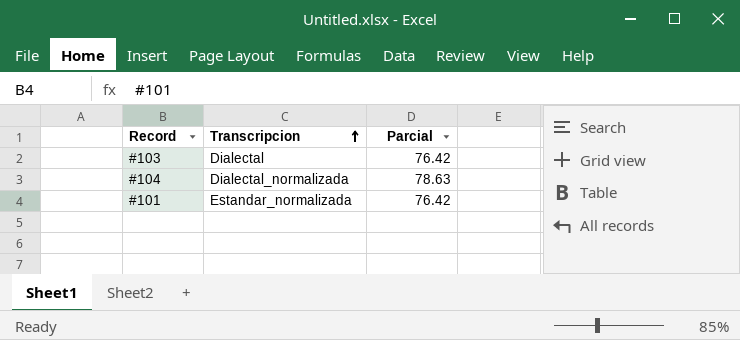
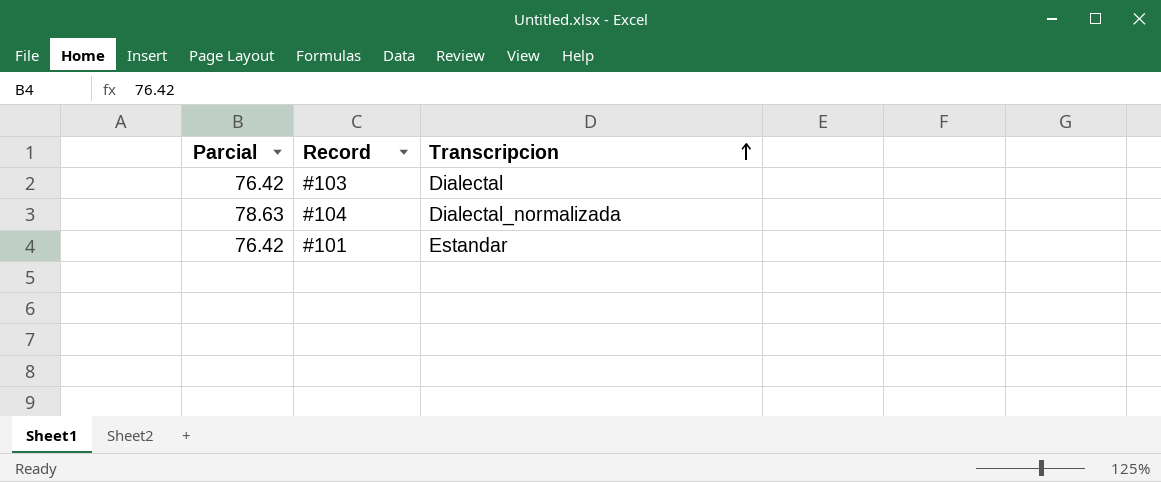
column Parcial | position: 3 -> 1
#101 | Transcripcion: Estandar_normalizada -> Estandar

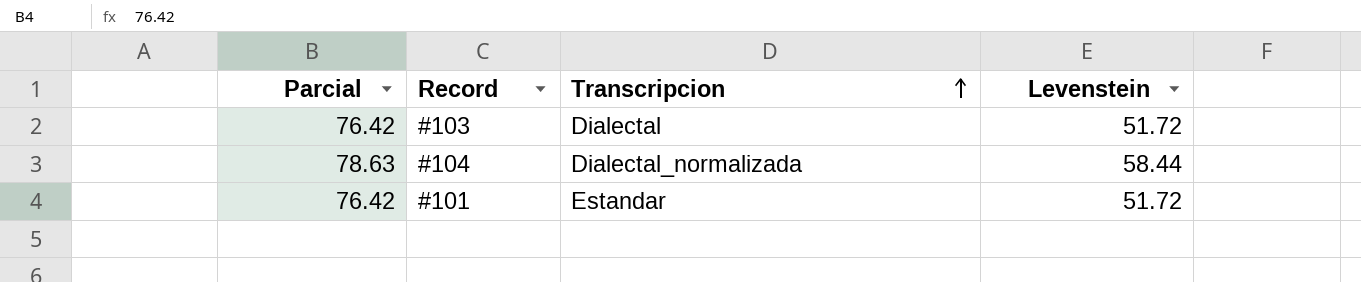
column Levenstein | position: none -> 4

